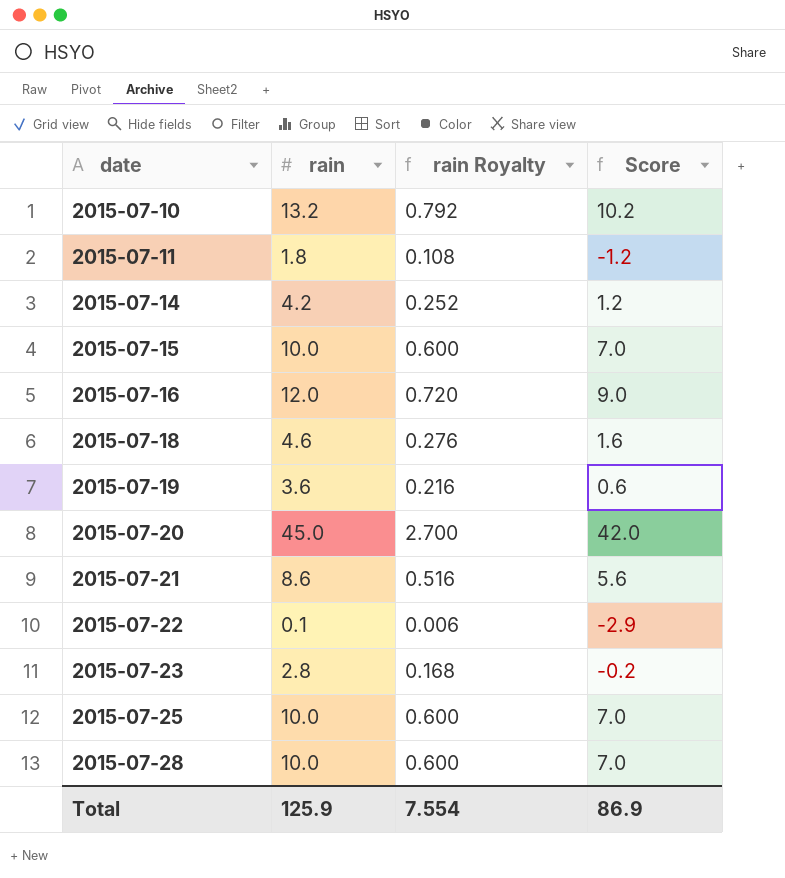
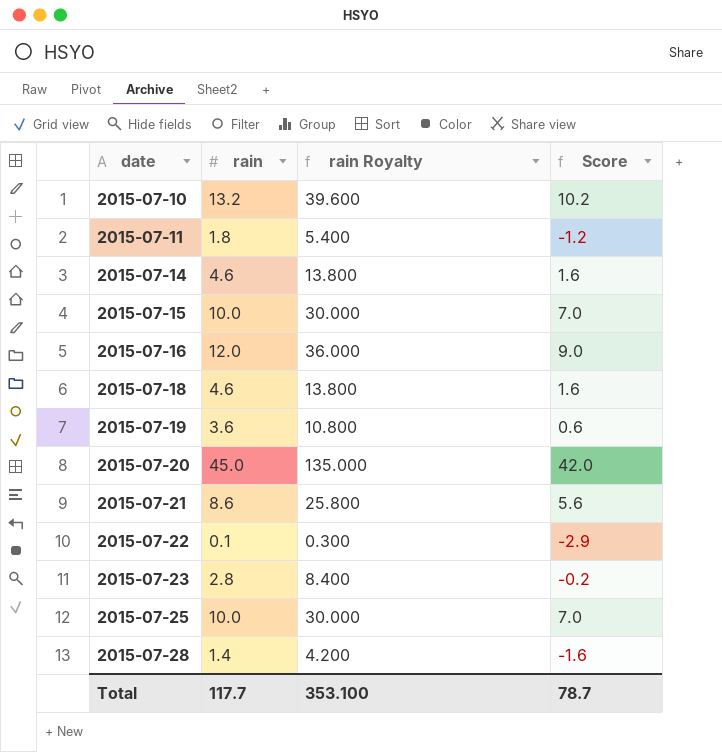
column rain Royalty | formula: [rain] * 0.06 -> [rain] * 3
2015-07-14 | rain: 4.2 -> 4.6
2015-07-14 | Score: 1.2 -> 1.6
2015-07-28 | rain: 10.0 -> 1.4
2015-07-28 | Score: 7.0 -> -1.6
Total | rain: 125.9 -> 117.7
Total | rain Royalty: 7.554 -> 353.100
Total | Score: 86.9 -> 78.7

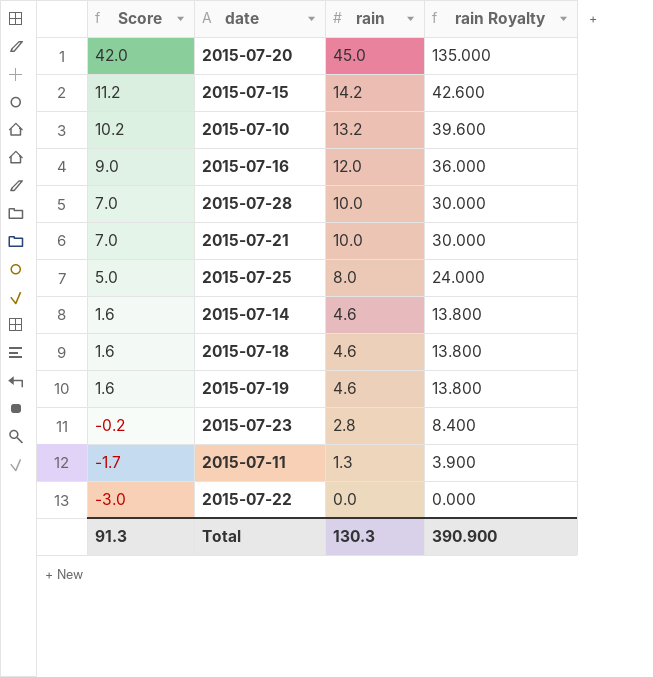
row order: date ascending -> Score descending
column Score | position: 4 -> 1
2015-07-15 | Score: 7.0 -> 11.2
2015-07-15 | rain: 10.0 -> 14.2
2015-07-15 | rain Royalty: 30.000 -> 42.600
2015-07-28 | Score: -1.6 -> 7.0
2015-07-28 | rain: 1.4 -> 10.0
2015-07-28 | rain Royalty: 4.200 -> 30.000
2015-07-21 | Score: 5.6 -> 7.0
2015-07-21 | rain: 8.6 -> 10.0
2015-07-21 | rain Royalty: 25.800 -> 30.000
2015-07-25 | Score: 7.0 -> 5.0
2015-07-25 | rain: 10.0 -> 8.0
2015-07-25 | rain Royalty: 30.000 -> 24.000
2015-07-19 | Score: 0.6 -> 1.6
2015-07-19 | rain: 3.6 -> 4.6
2015-07-19 | rain Royalty: 10.800 -> 13.800
2015-07-11 | Score: -1.2 -> -1.7
2015-07-11 | rain: 1.8 -> 1.3
2015-07-11 | rain Royalty: 5.400 -> 3.900
2015-07-22 | Score: -2.9 -> -3.0
2015-07-22 | rain: 0.1 -> 0.0
2015-07-22 | rain Royalty: 0.300 -> 0.000
Total | Score: 78.7 -> 91.3
Total | rain: 117.7 -> 130.3
Total | rain Royalty: 353.100 -> 390.900

